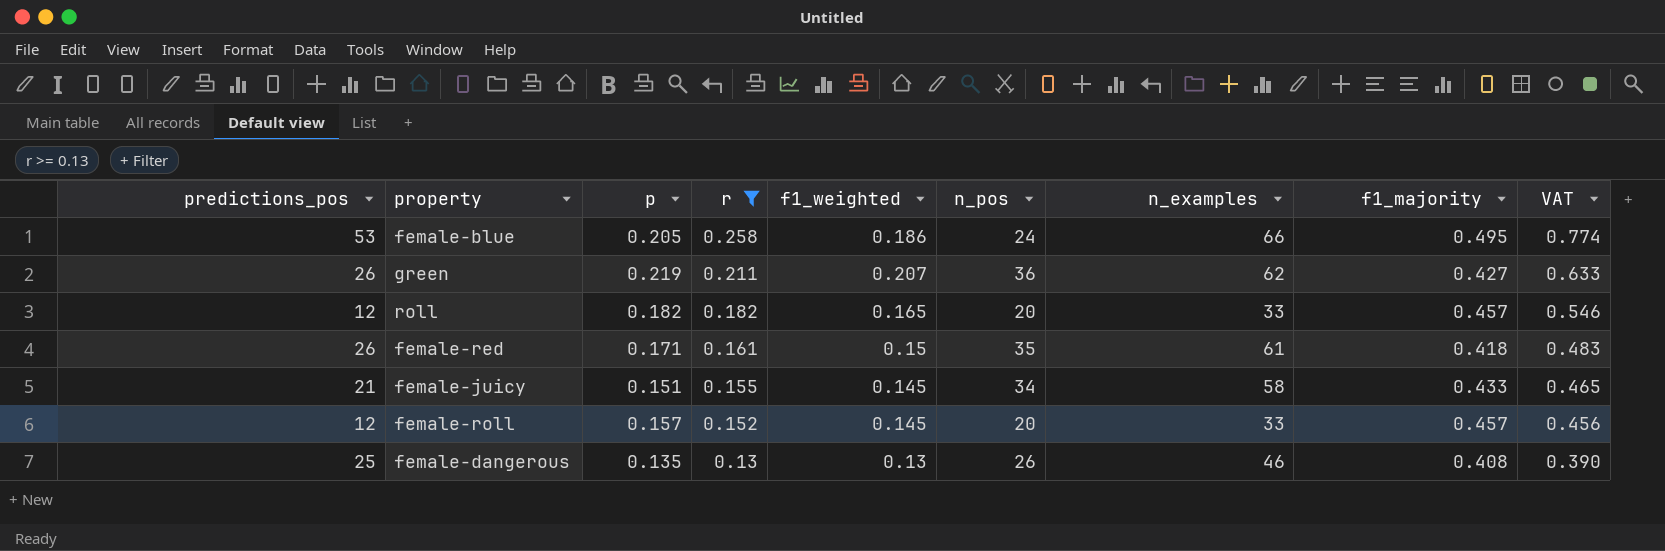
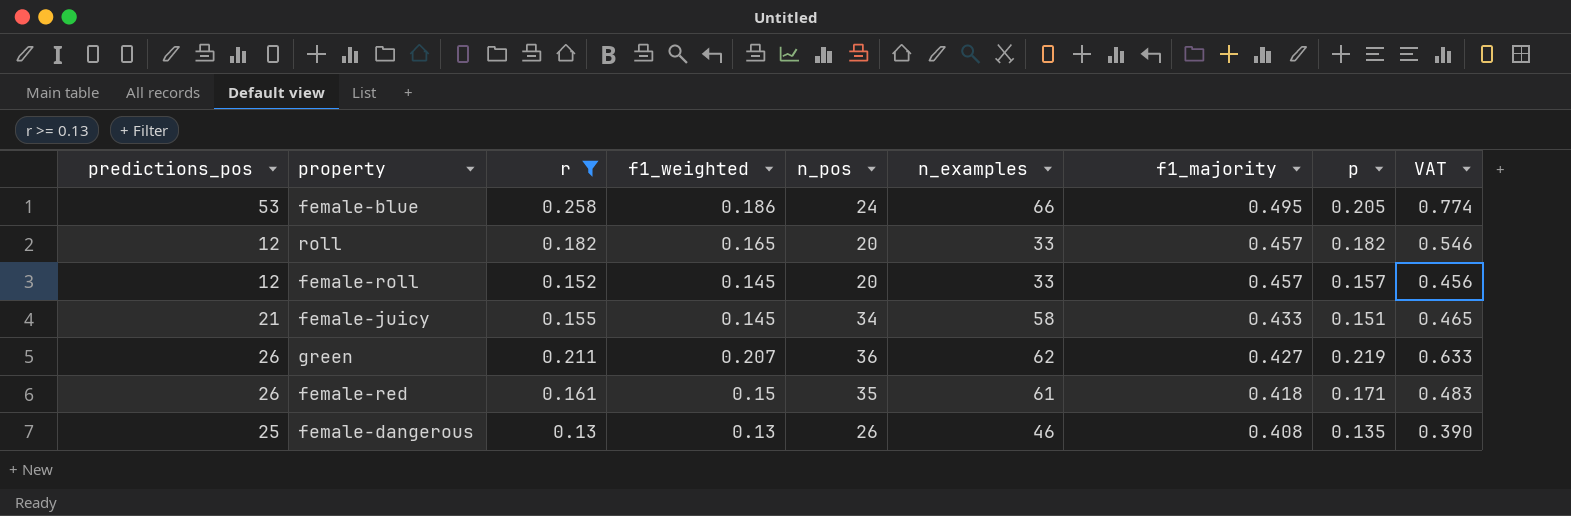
row order: r descending -> f1_majority descending
column p | position: 3 -> 8

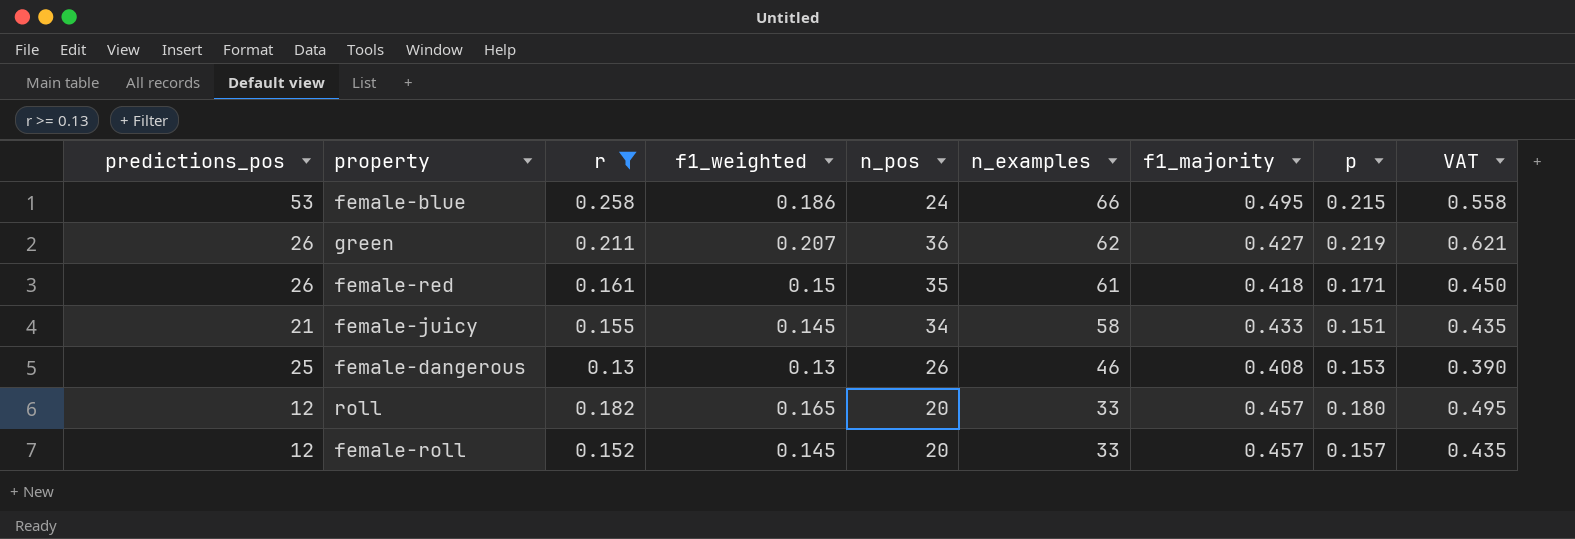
row order: f1_majority descending -> n_examples descending
column VAT | formula: [r] * 3 -> [f1_weighted] * 3
female-blue | p: 0.205 -> 0.215
female-dangerous | p: 0.135 -> 0.153
roll | p: 0.182 -> 0.180

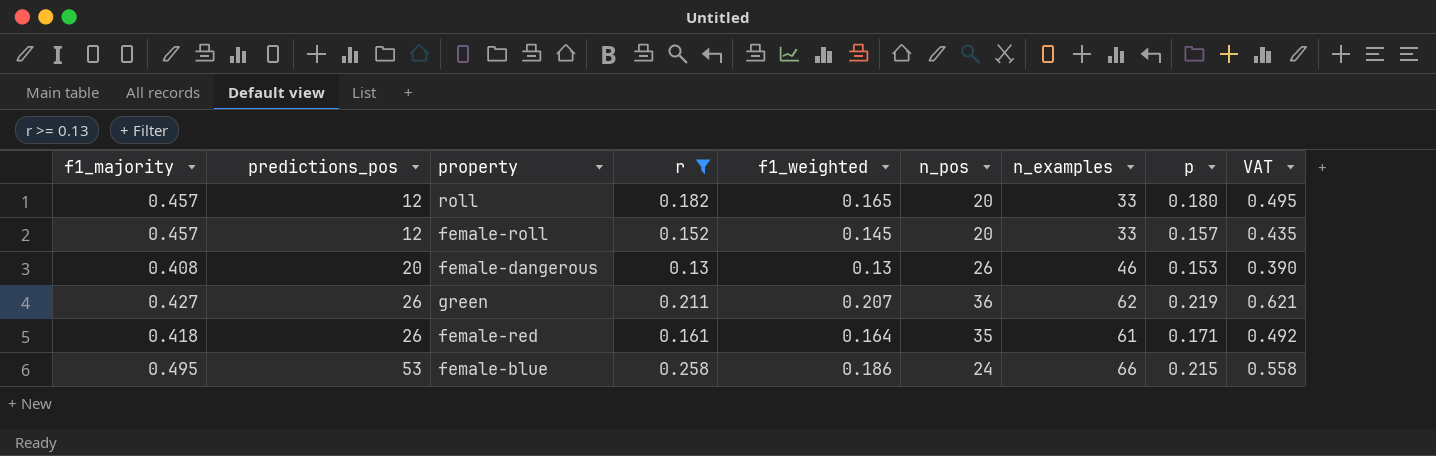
row order: n_examples descending -> predictions_pos ascending
column f1_majority | position: 7 -> 1
row female-juicy: 21 | 0.155 | 0.145 | 34 | 58 | 0.433 | 0.151 | 0.435 -> none
female-dangerous | predictions_pos: 25 -> 20
female-red | f1_weighted: 0.15 -> 0.164
female-red | VAT: 0.450 -> 0.492

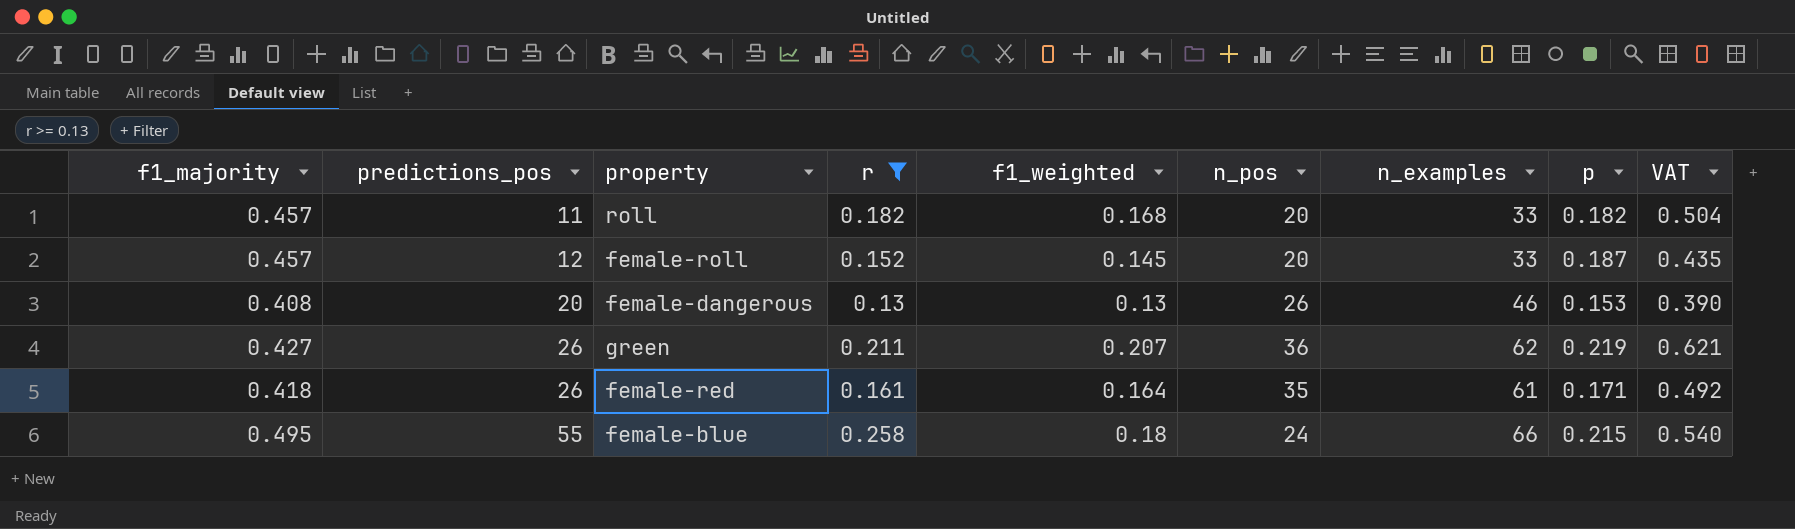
roll | predictions_pos: 12 -> 11
roll | f1_weighted: 0.165 -> 0.168
roll | p: 0.180 -> 0.182
roll | VAT: 0.495 -> 0.504
female-roll | p: 0.157 -> 0.187
female-blue | predictions_pos: 53 -> 55
female-blue | f1_weighted: 0.186 -> 0.18
female-blue | VAT: 0.558 -> 0.540

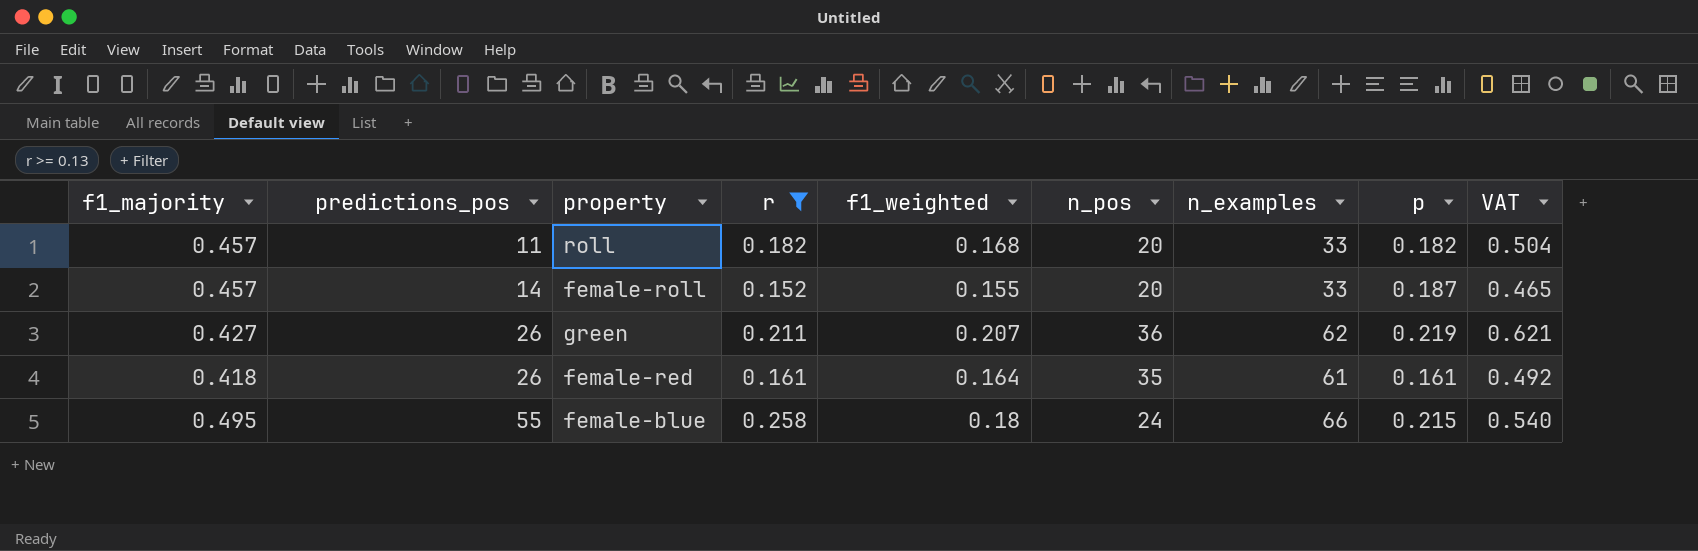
row female-dangerous: 0.408 | 20 | 0.13 | 0.13 | 26 | 46 | 0.153 | 0.390 -> none
female-roll | predictions_pos: 12 -> 14
female-roll | f1_weighted: 0.145 -> 0.155
female-roll | VAT: 0.435 -> 0.465
female-red | p: 0.171 -> 0.161

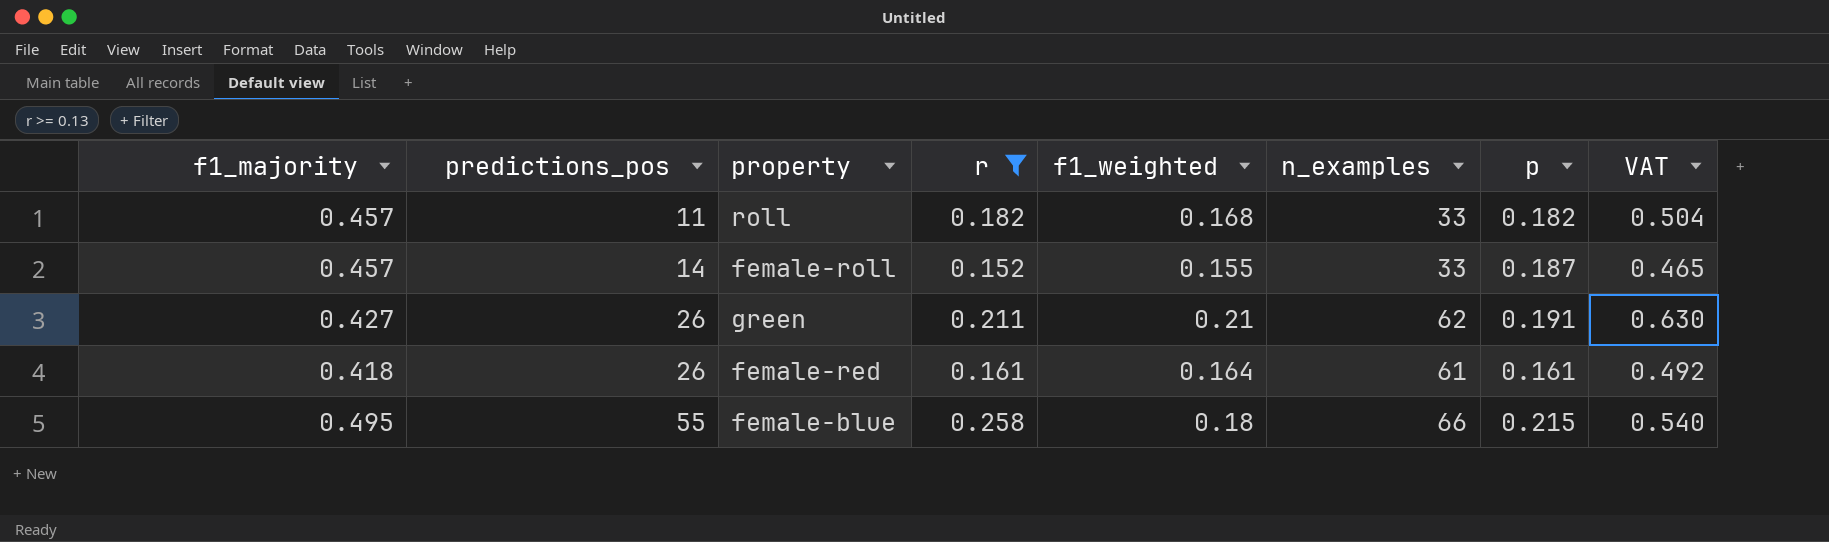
column n_pos | position: 6 -> none
green | f1_weighted: 0.207 -> 0.21
green | p: 0.219 -> 0.191
green | VAT: 0.621 -> 0.630

